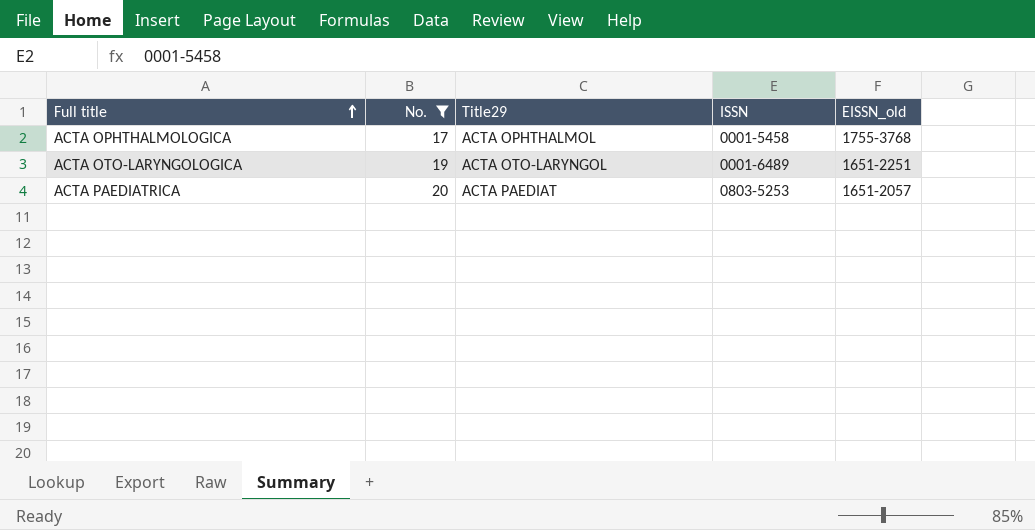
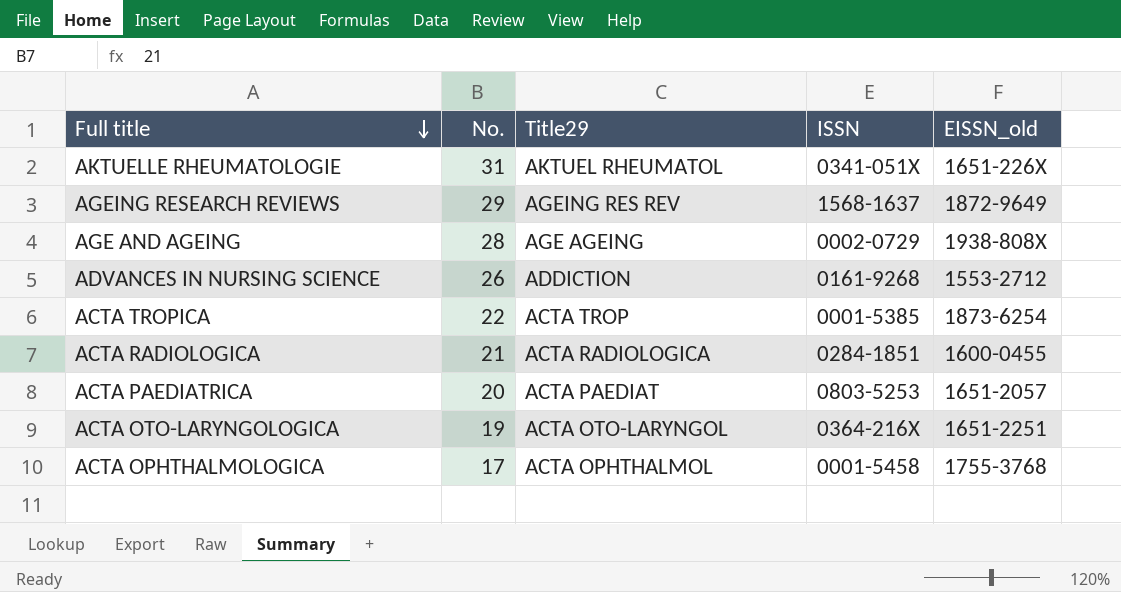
filter: No. <= 20 -> none
row order: Full title ascending -> Full title descending
ACTA OTO-LARYNGOLOGICA | ISSN: 0001-6489 -> 0364-216X

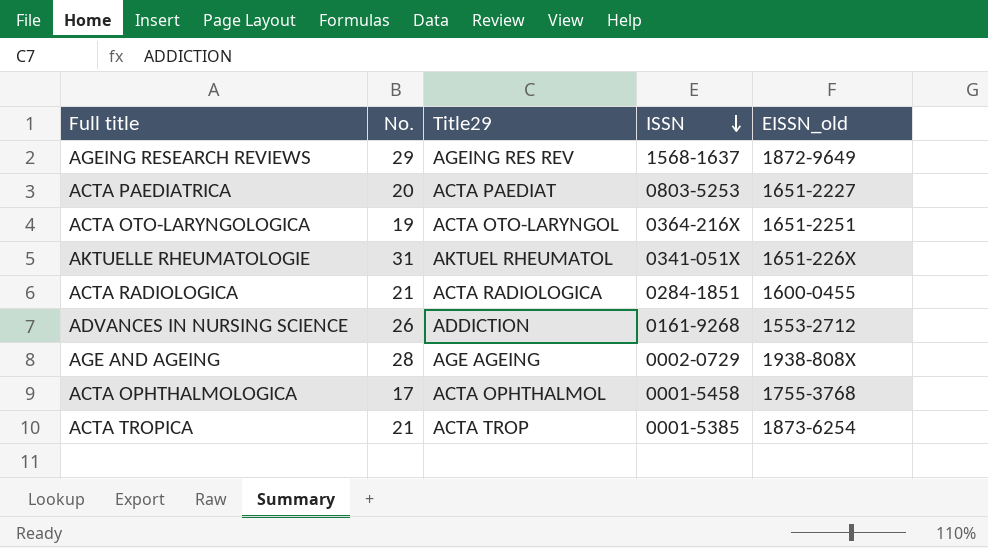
row order: Full title descending -> ISSN descending
ACTA PAEDIATRICA | EISSN_old: 1651-2057 -> 1651-2227
ACTA TROPICA | No.: 22 -> 21

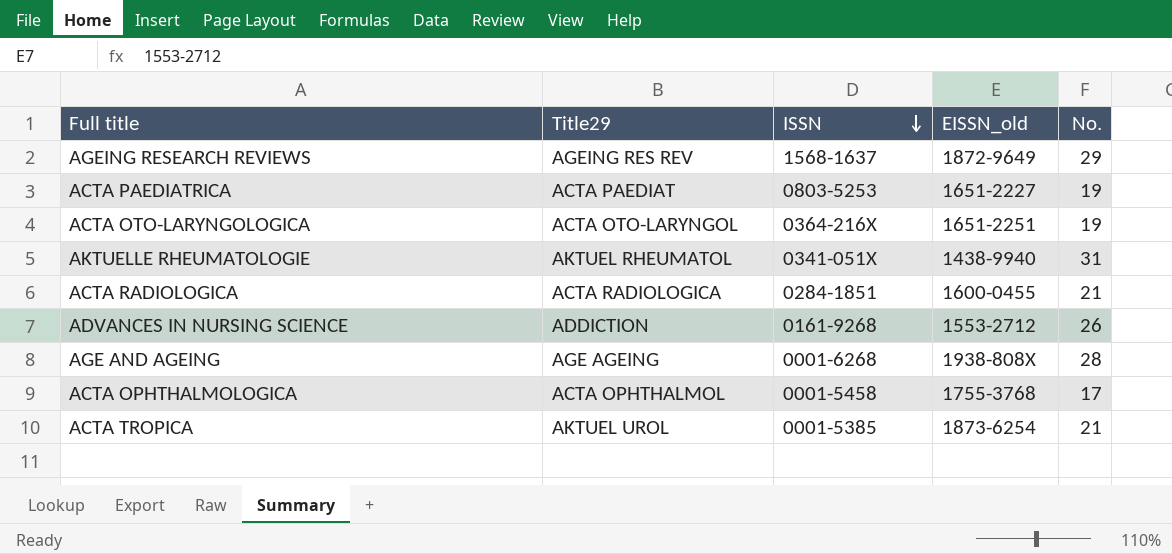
column No. | position: 2 -> 5
ACTA PAEDIATRICA | No.: 20 -> 19
AKTUELLE RHEUMATOLOGIE | EISSN_old: 1651-226X -> 1438-9940
AGE AND AGEING | ISSN: 0002-0729 -> 0001-6268
ACTA TROPICA | Title29: ACTA TROP -> AKTUEL UROL

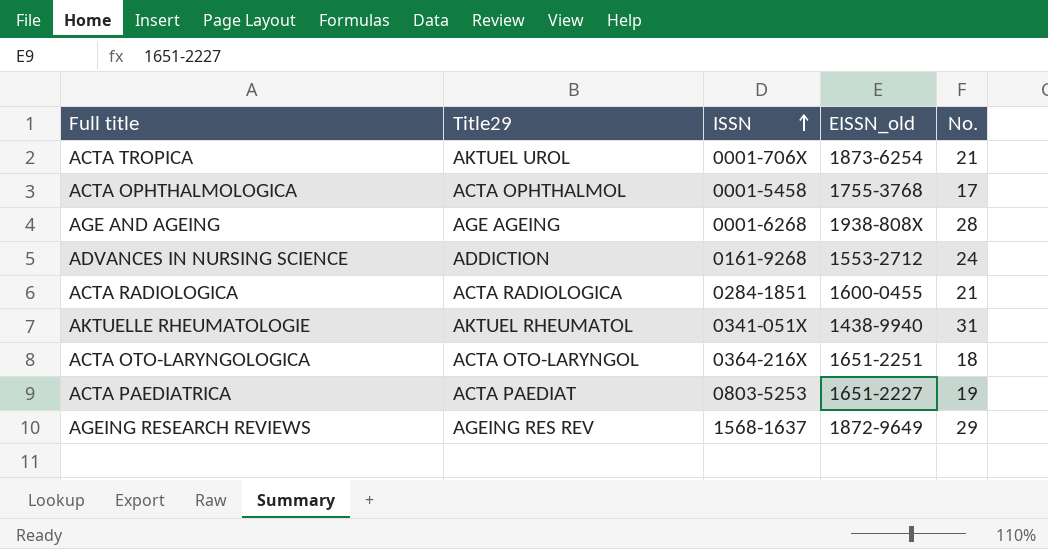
row order: ISSN descending -> ISSN ascending
ACTA TROPICA | ISSN: 0001-5385 -> 0001-706X
ADVANCES IN NURSING SCIENCE | No.: 26 -> 24
ACTA OTO-LARYNGOLOGICA | No.: 19 -> 18

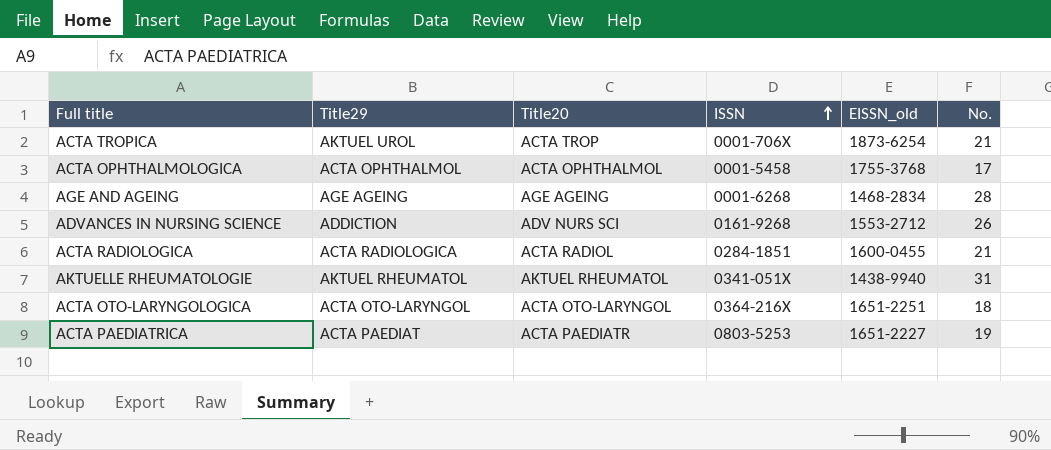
column Title20 | position: none -> 3
row AGEING RESEARCH REVIEWS: AGEING RES REV | 1568-1637 | 1872-9649 | 29 -> none
AGE AND AGEING | EISSN_old: 1938-808X -> 1468-2834
ADVANCES IN NURSING SCIENCE | No.: 24 -> 26

